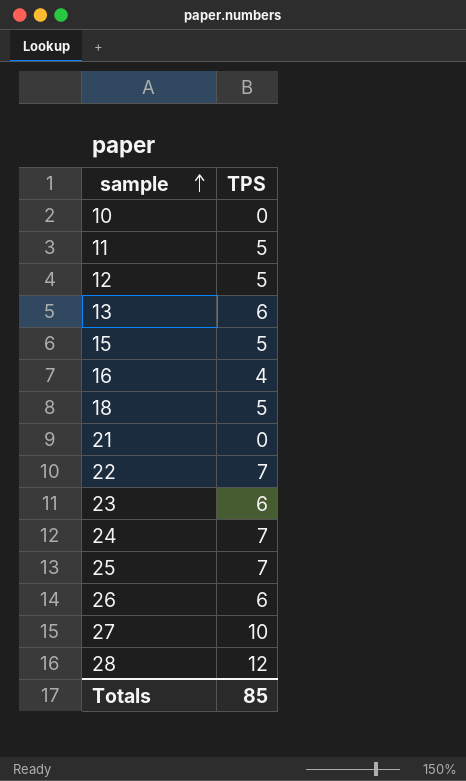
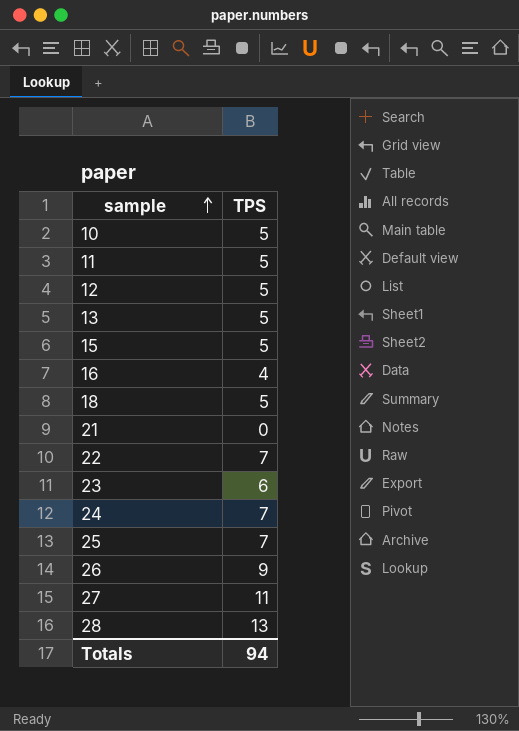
10 | TPS: 0 -> 5
13 | TPS: 6 -> 5
26 | TPS: 6 -> 9
27 | TPS: 10 -> 11
28 | TPS: 12 -> 13
Totals | TPS: 85 -> 94

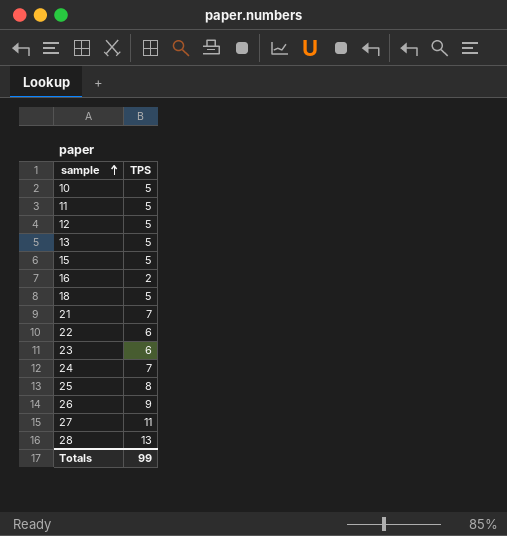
16 | TPS: 4 -> 2
21 | TPS: 0 -> 7
22 | TPS: 7 -> 6
25 | TPS: 7 -> 8
Totals | TPS: 94 -> 99

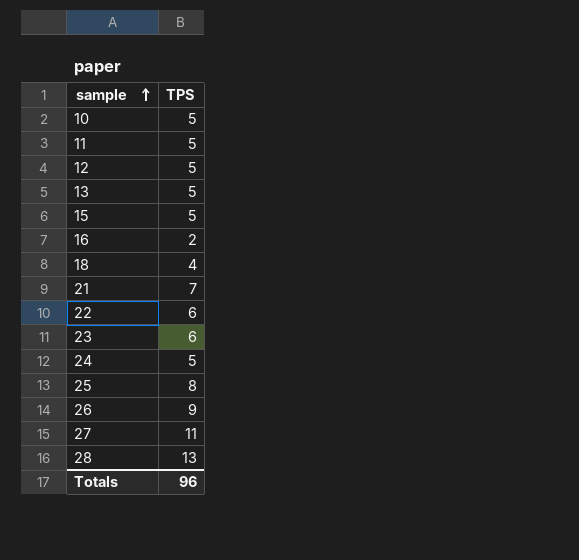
18 | TPS: 5 -> 4
24 | TPS: 7 -> 5
Totals | TPS: 99 -> 96

